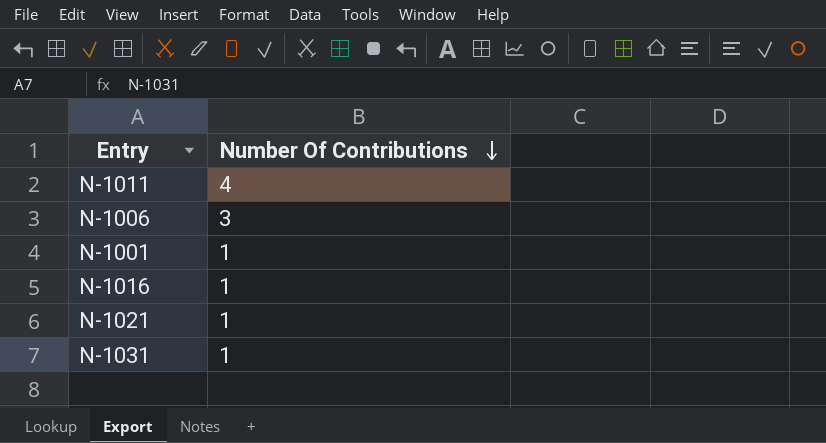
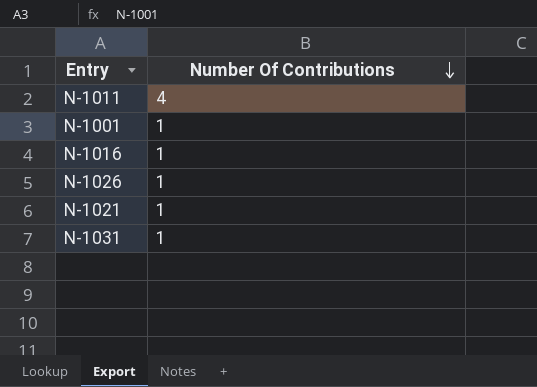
row N-1006: 3 -> none
row N-1026: none -> 1

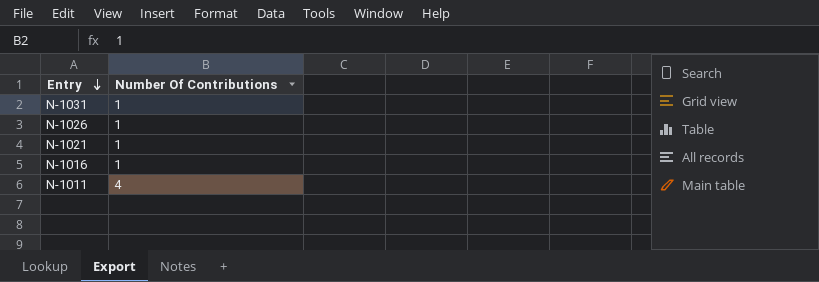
row order: Number Of Contributions descending -> Entry descending
row N-1001: 1 -> none

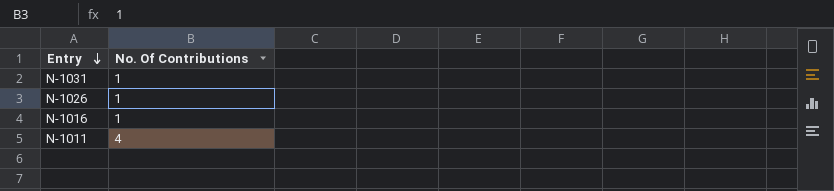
column name: Number Of Contributions -> No. Of Contributions
row N-1021: 1 -> none

